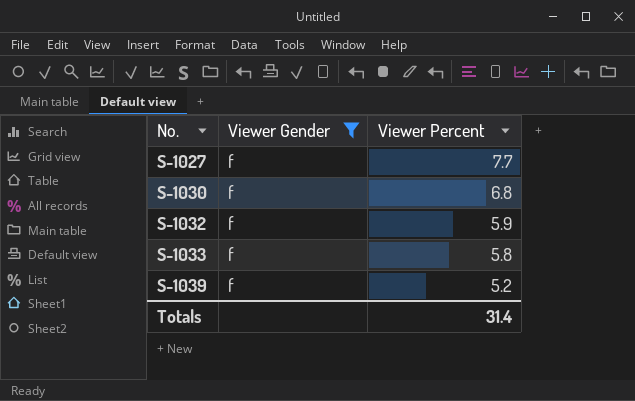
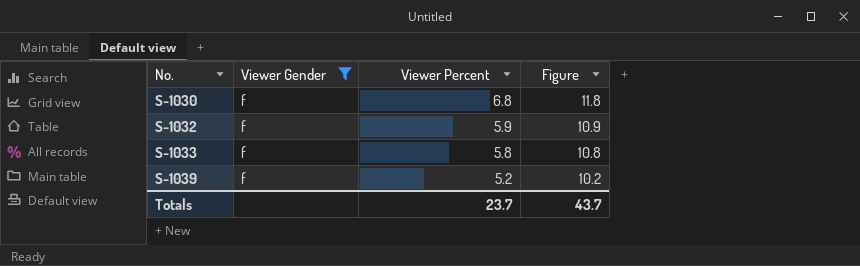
column Figure | formula: none -> [Viewer Percent] + 5
row S-1027: f | 7.7 -> none
Totals | Viewer Percent: 31.4 -> 23.7

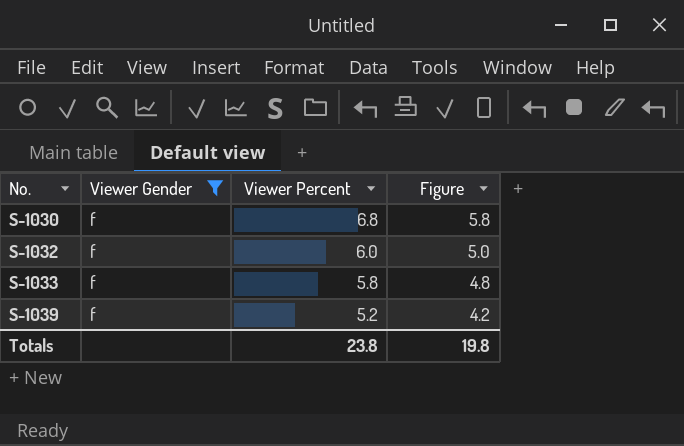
column Figure | formula: [Viewer Percent] + 5 -> [Viewer Percent] - 1
S-1032 | Viewer Percent: 5.9 -> 6.0
Totals | Viewer Percent: 23.7 -> 23.8
Totals | Figure: 43.7 -> 19.8

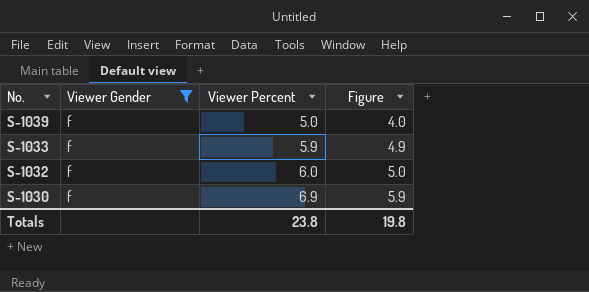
row order: No. ascending -> No. descending
S-1039 | Viewer Percent: 5.2 -> 5.0
S-1039 | Figure: 4.2 -> 4.0
S-1033 | Viewer Percent: 5.8 -> 5.9
S-1033 | Figure: 4.8 -> 4.9
S-1030 | Viewer Percent: 6.8 -> 6.9
S-1030 | Figure: 5.8 -> 5.9

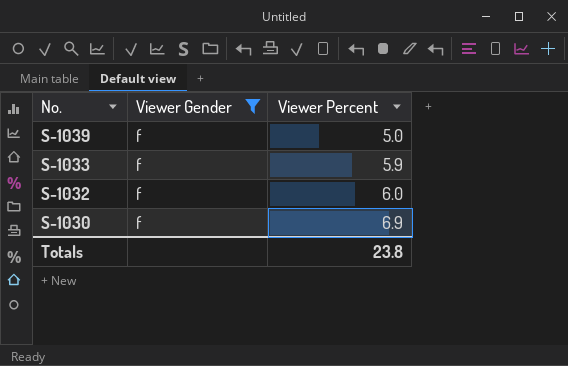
column Figure | formula: [Viewer Percent] - 1 -> none

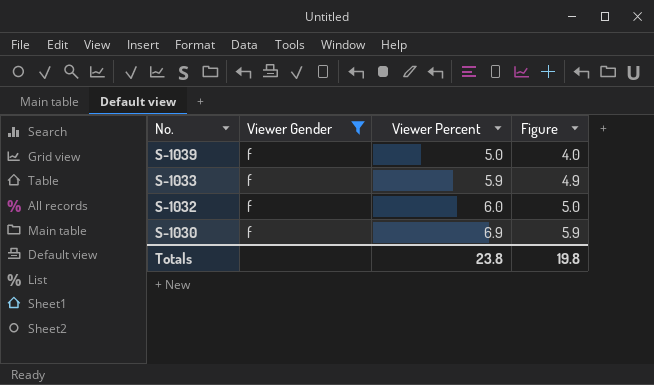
column Figure | formula: none -> [Viewer Percent] - 1

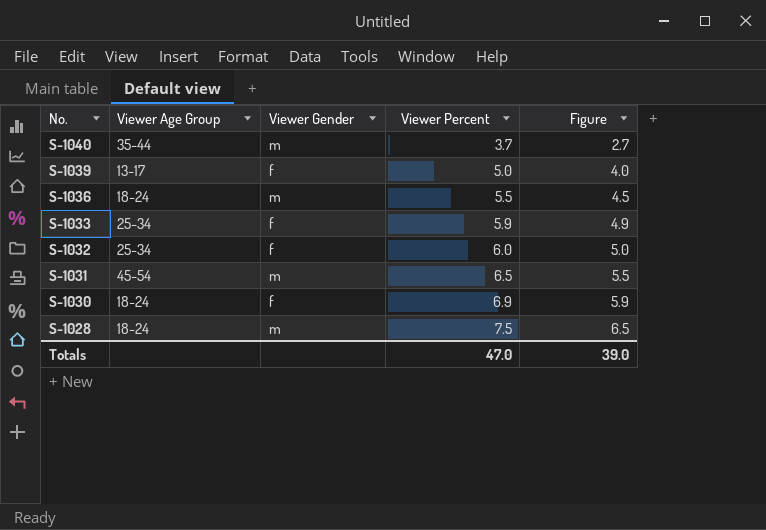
filter: Viewer Gender = f -> none
column Viewer Age Group | position: none -> 2
Totals | Viewer Percent: 23.8 -> 47.0
Totals | Figure: 19.8 -> 39.0

